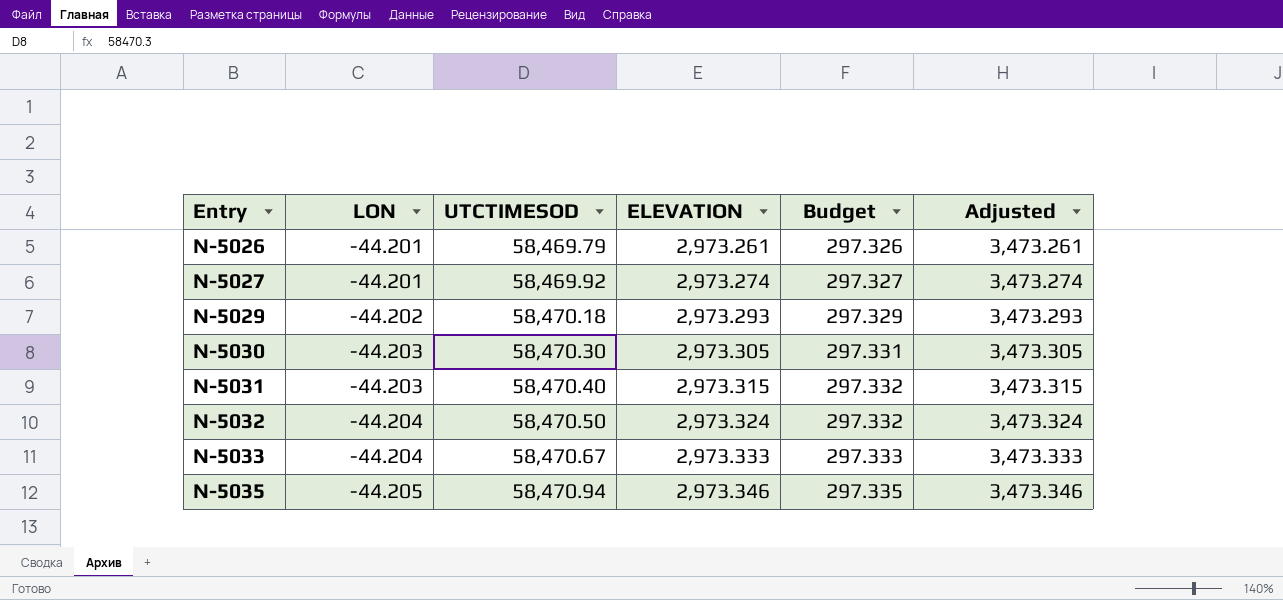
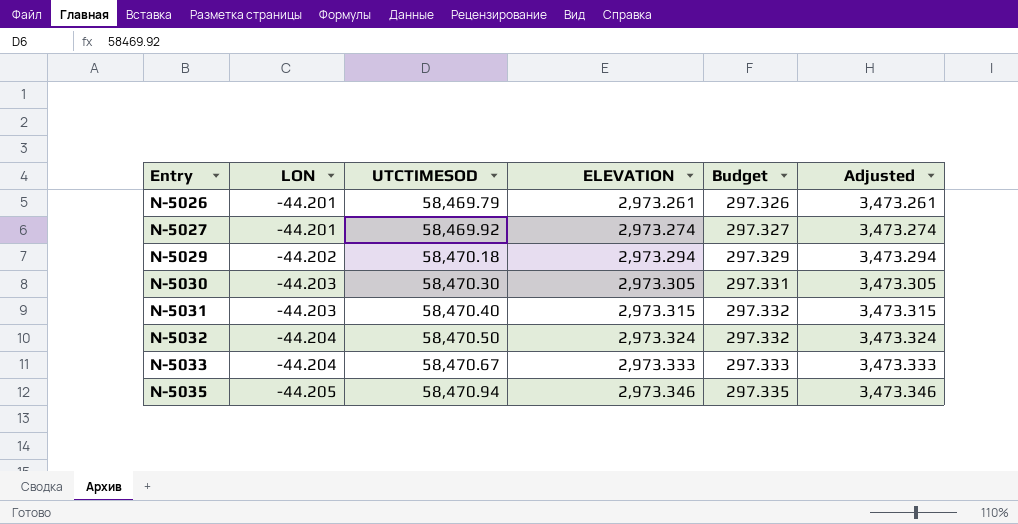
N-5029 | ELEVATION: 2,973.293 -> 2,973.294
N-5029 | Adjusted: 3,473.293 -> 3,473.294

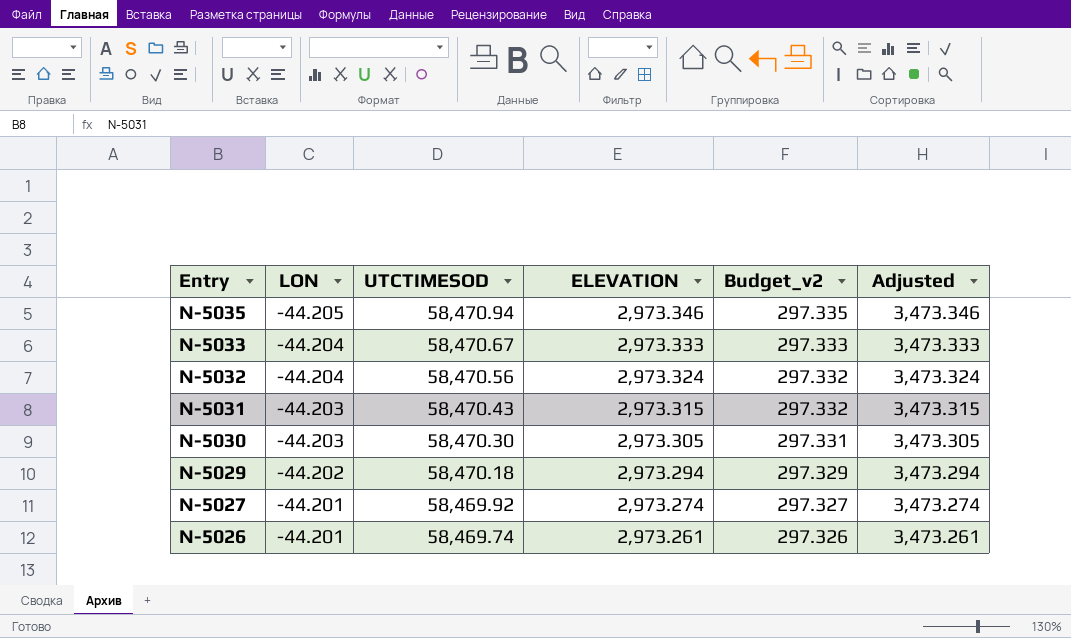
row order: Entry ascending -> Entry descending
column name: Budget -> Budget_v2
N-5032 | UTCTIMESOD: 58,470.50 -> 58,470.56
N-5031 | UTCTIMESOD: 58,470.40 -> 58,470.43
N-5026 | UTCTIMESOD: 58,469.79 -> 58,469.74

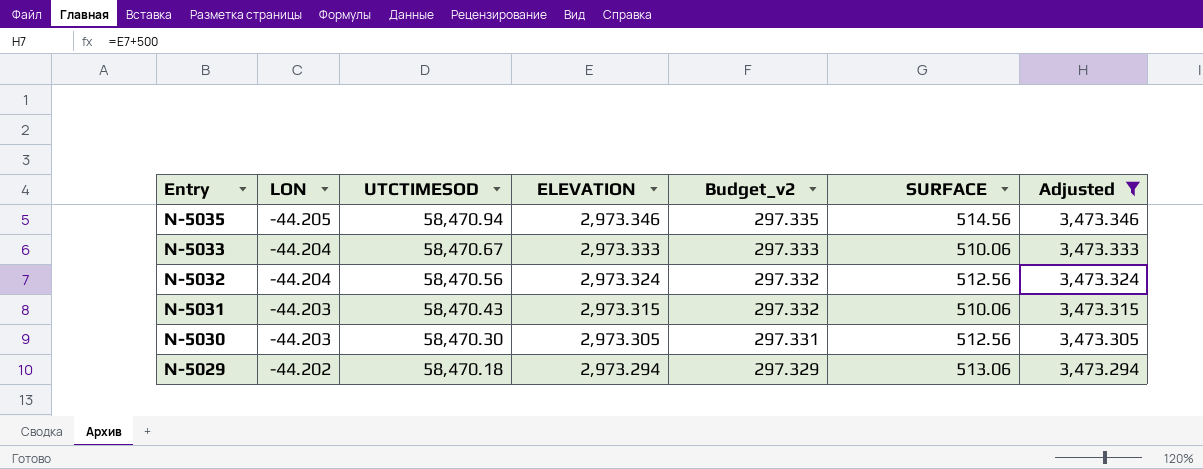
filter: none -> Adjusted >= 3,473.294
column SURFACE | position: none -> 6

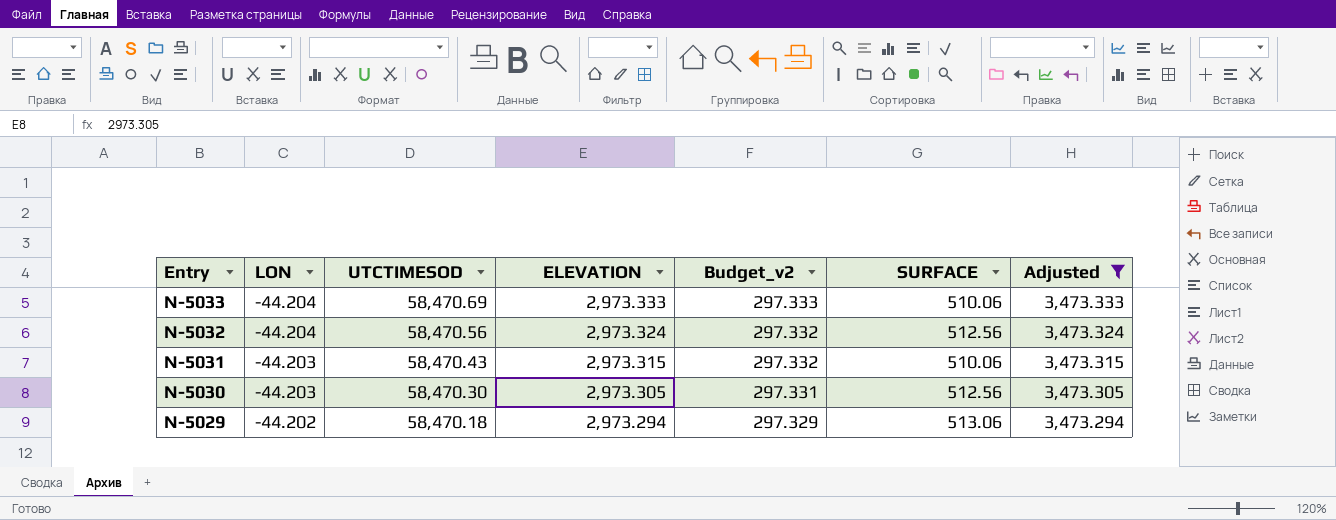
row N-5035: -44.205 | 58,470.94 | 2,973.346 | 297.335 | 514.56 | 3,473.346 -> none
N-5033 | UTCTIMESOD: 58,470.67 -> 58,470.69

